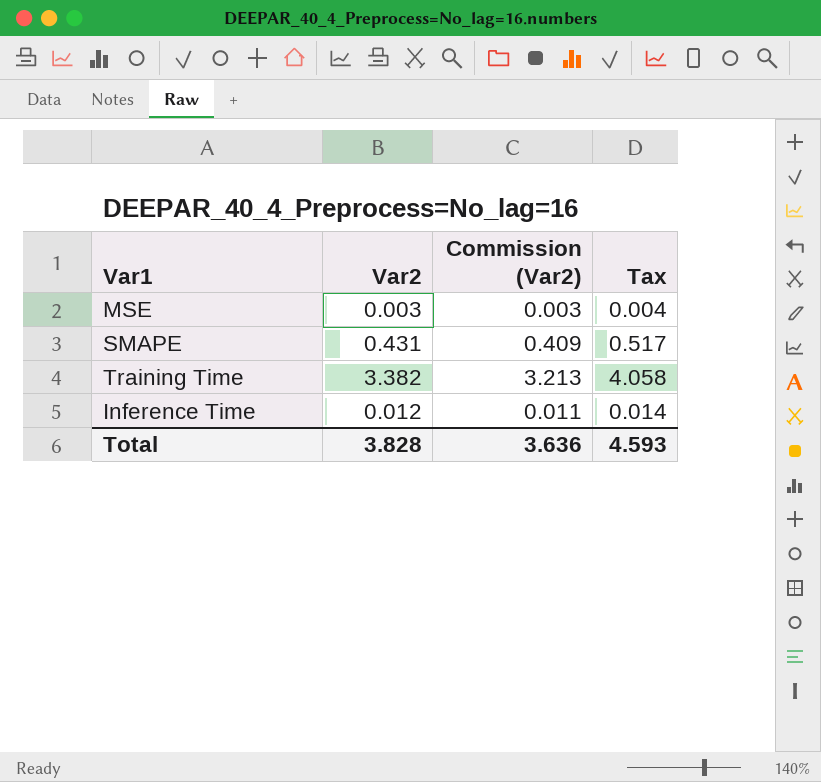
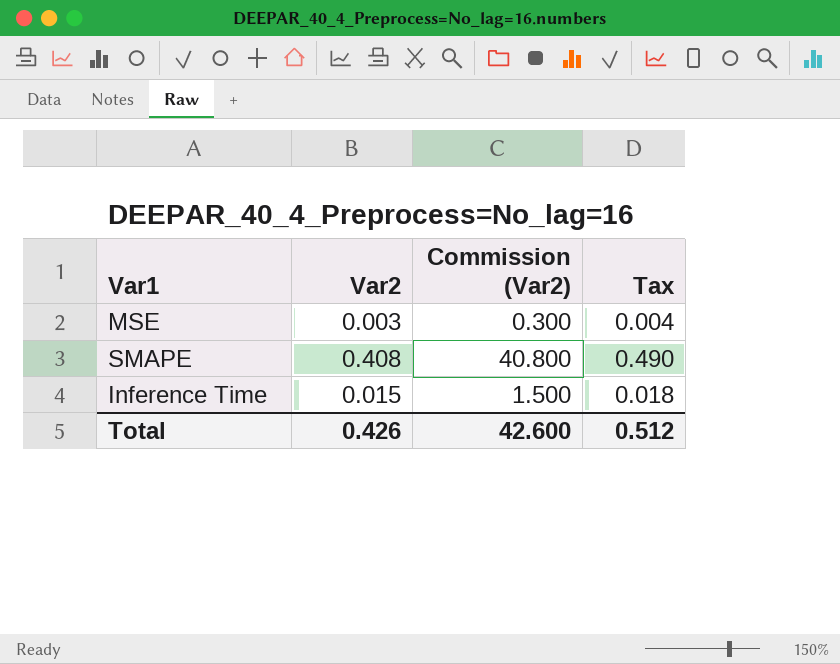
column Commission (Var2) | formula: [Var2] * 0.95 -> [Var2] * 100
row Training Time: 3.382 | 3.213 | 4.058 -> none
SMAPE | Var2: 0.431 -> 0.408
SMAPE | Tax: 0.517 -> 0.490
Inference Time | Var2: 0.012 -> 0.015
Inference Time | Tax: 0.014 -> 0.018
Total | Var2: 3.828 -> 0.426
Total | Commission (Var2): 3.636 -> 42.600
Total | Tax: 4.593 -> 0.512

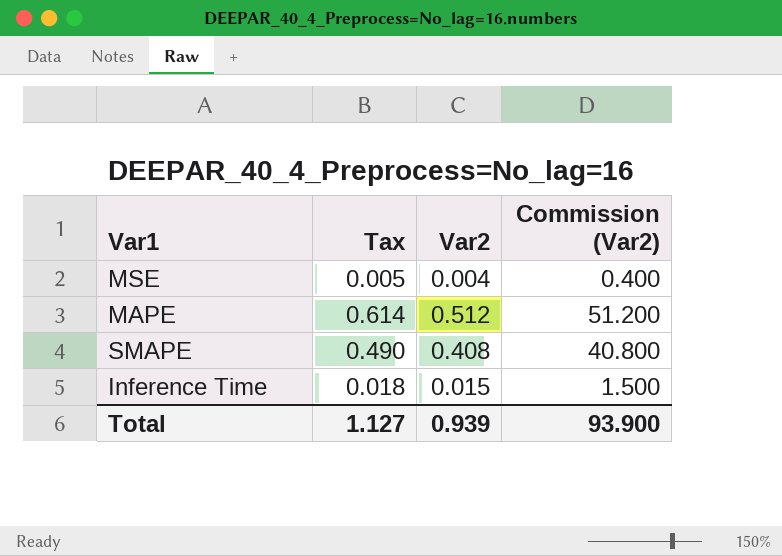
column Tax | position: 4 -> 2
MSE | Tax: 0.004 -> 0.005
MSE | Var2: 0.003 -> 0.004
MSE | Commission (Var2): 0.300 -> 0.400
row MAPE: none -> 0.614 | 0.512 | 51.200
Total | Tax: 0.512 -> 1.127
Total | Var2: 0.426 -> 0.939
Total | Commission (Var2): 42.600 -> 93.900

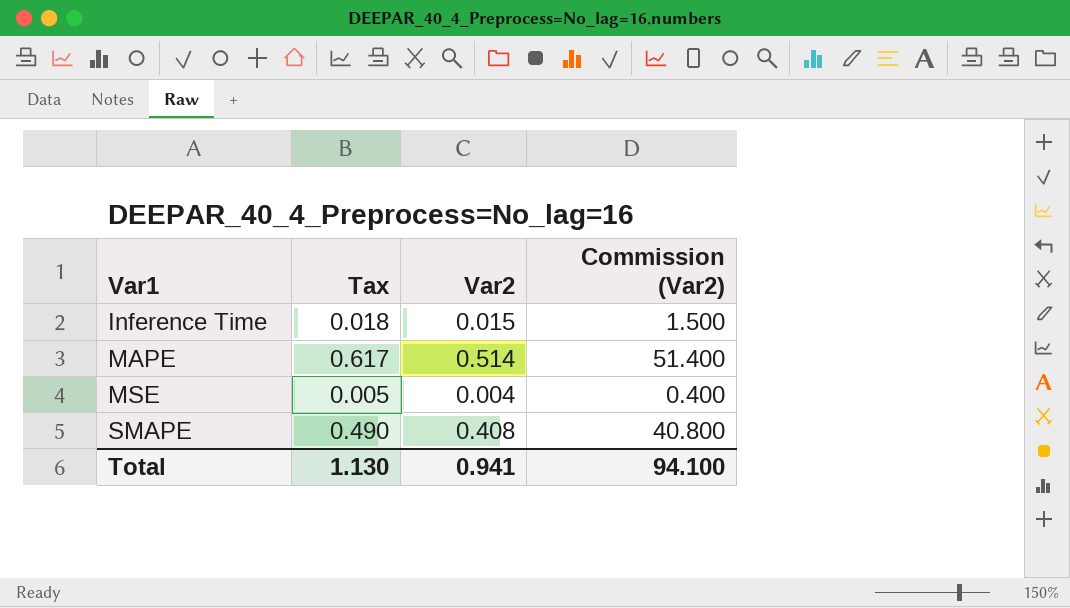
row order: none -> Var1 ascending
MAPE | Tax: 0.614 -> 0.617
MAPE | Var2: 0.512 -> 0.514
MAPE | Commission (Var2): 51.200 -> 51.400
Total | Tax: 1.127 -> 1.130
Total | Var2: 0.939 -> 0.941
Total | Commission (Var2): 93.900 -> 94.100

